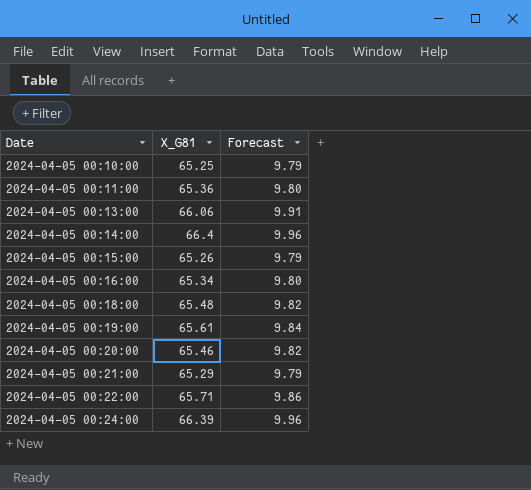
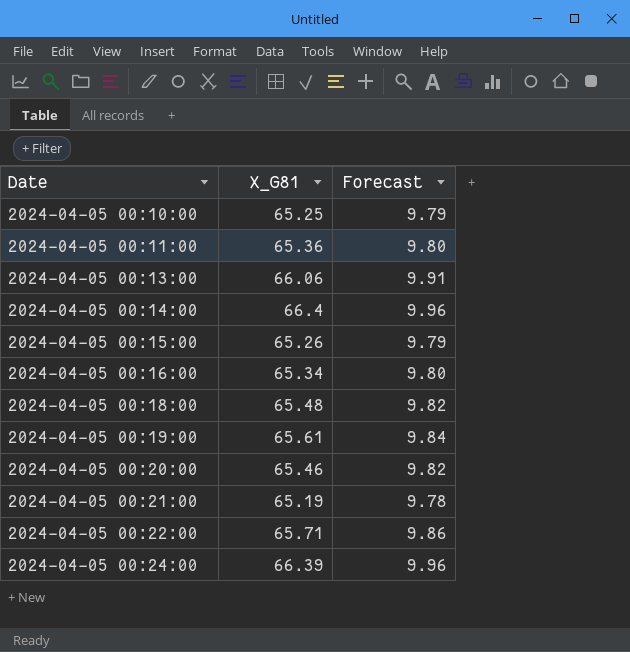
2024-04-05 00:21:00 | X_G81: 65.29 -> 65.19
2024-04-05 00:21:00 | Forecast: 9.79 -> 9.78

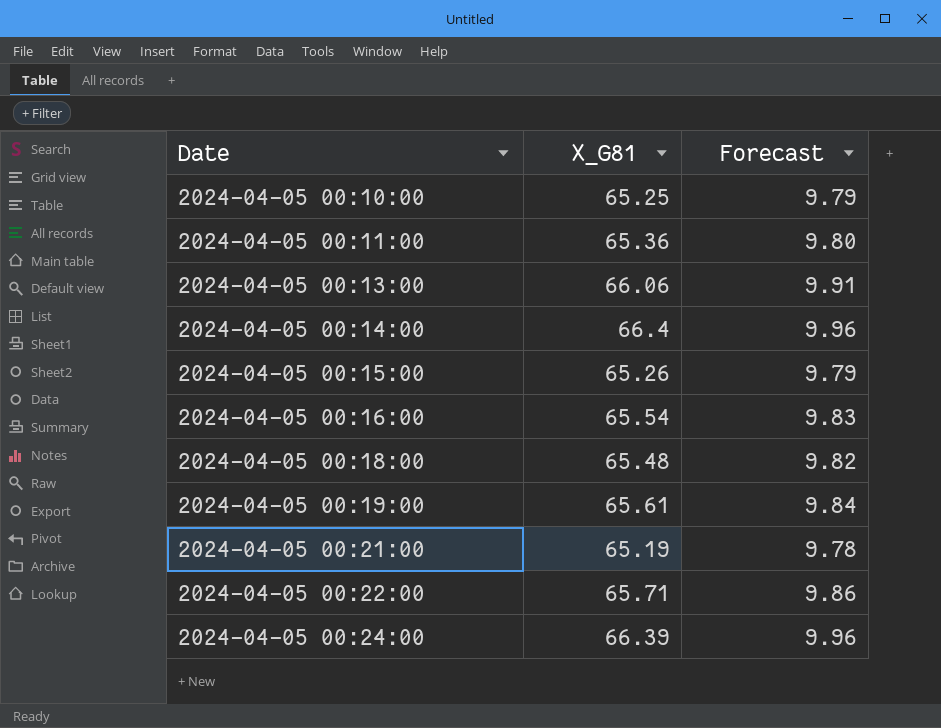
row 2024-04-05 00:20:00: 65.46 | 9.82 -> none
2024-04-05 00:16:00 | X_G81: 65.34 -> 65.54
2024-04-05 00:16:00 | Forecast: 9.80 -> 9.83

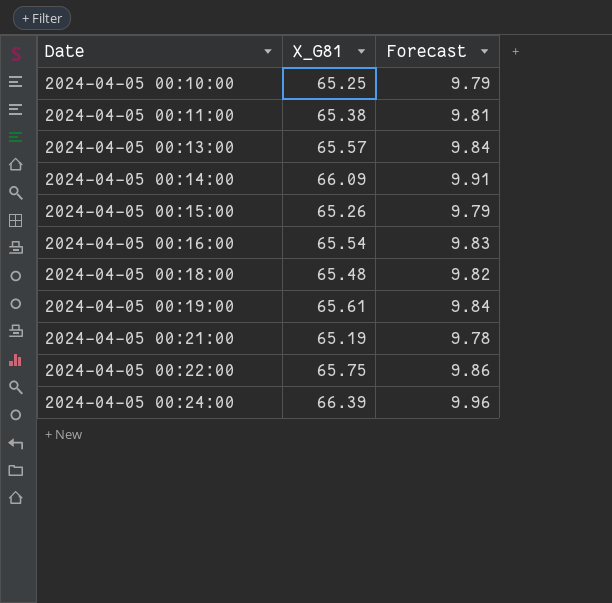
2024-04-05 00:11:00 | X_G81: 65.36 -> 65.38
2024-04-05 00:11:00 | Forecast: 9.80 -> 9.81
2024-04-05 00:13:00 | X_G81: 66.06 -> 65.57
2024-04-05 00:13:00 | Forecast: 9.91 -> 9.84
2024-04-05 00:14:00 | X_G81: 66.4 -> 66.09
2024-04-05 00:14:00 | Forecast: 9.96 -> 9.91
2024-04-05 00:22:00 | X_G81: 65.71 -> 65.75

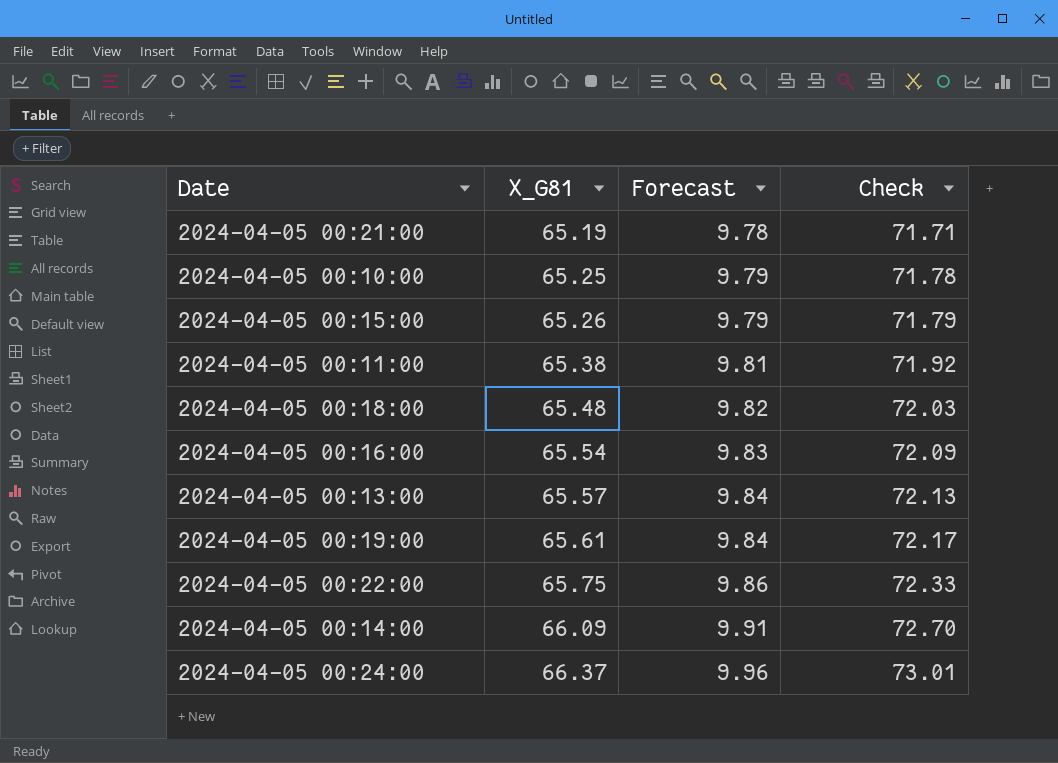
row order: Date ascending -> X_G81 ascending
column Check | formula: none -> [X_G81] * 1.1
2024-04-05 00:24:00 | X_G81: 66.39 -> 66.37

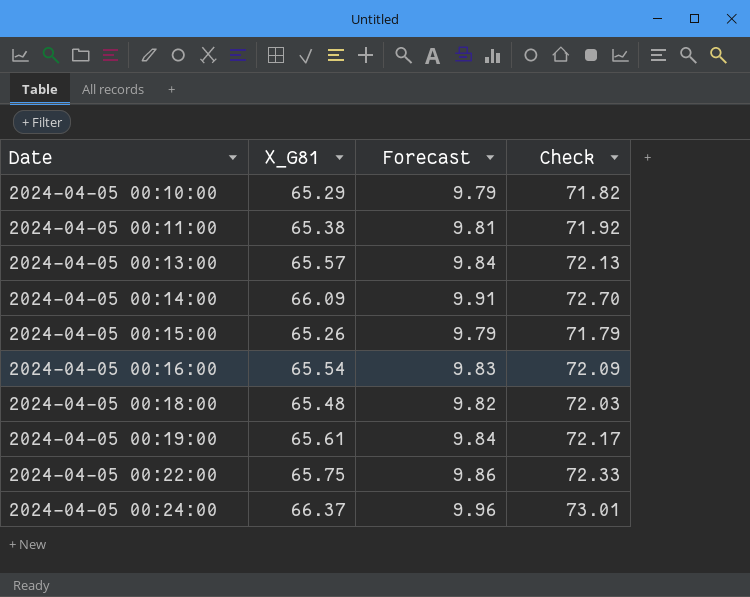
row order: X_G81 ascending -> Date ascending
row 2024-04-05 00:21:00: 65.19 | 9.78 | 71.71 -> none
2024-04-05 00:10:00 | X_G81: 65.25 -> 65.29
2024-04-05 00:10:00 | Check: 71.78 -> 71.82

